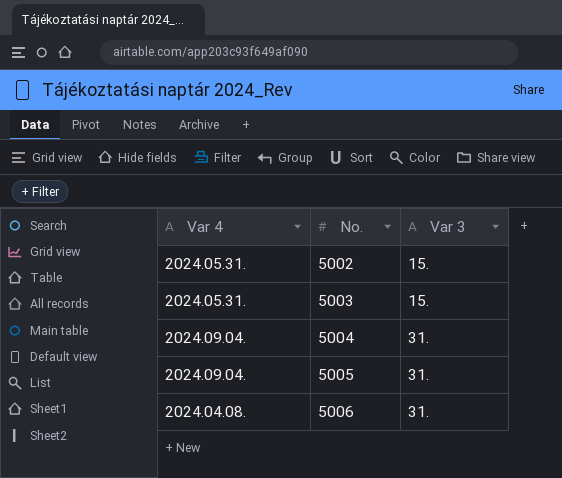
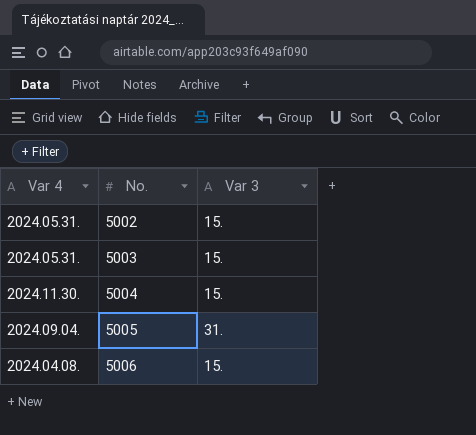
5004 | Var 4: 2024.09.04. -> 2024.11.30.
5004 | Var 3: 31. -> 15.
5006 | Var 3: 31. -> 15.

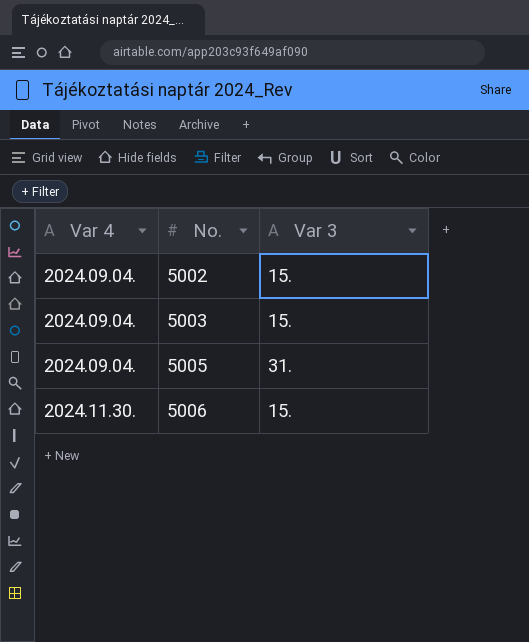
row 5004: 2024.11.30. | 15. -> none
5002 | Var 4: 2024.05.31. -> 2024.09.04.
5003 | Var 4: 2024.05.31. -> 2024.09.04.
5006 | Var 4: 2024.04.08. -> 2024.11.30.

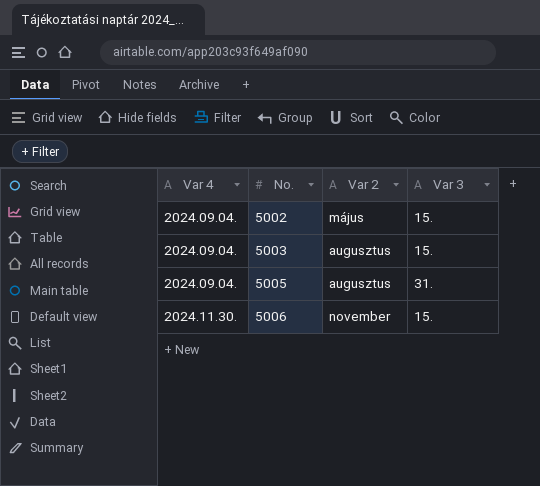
column Var 2 | position: none -> 3

